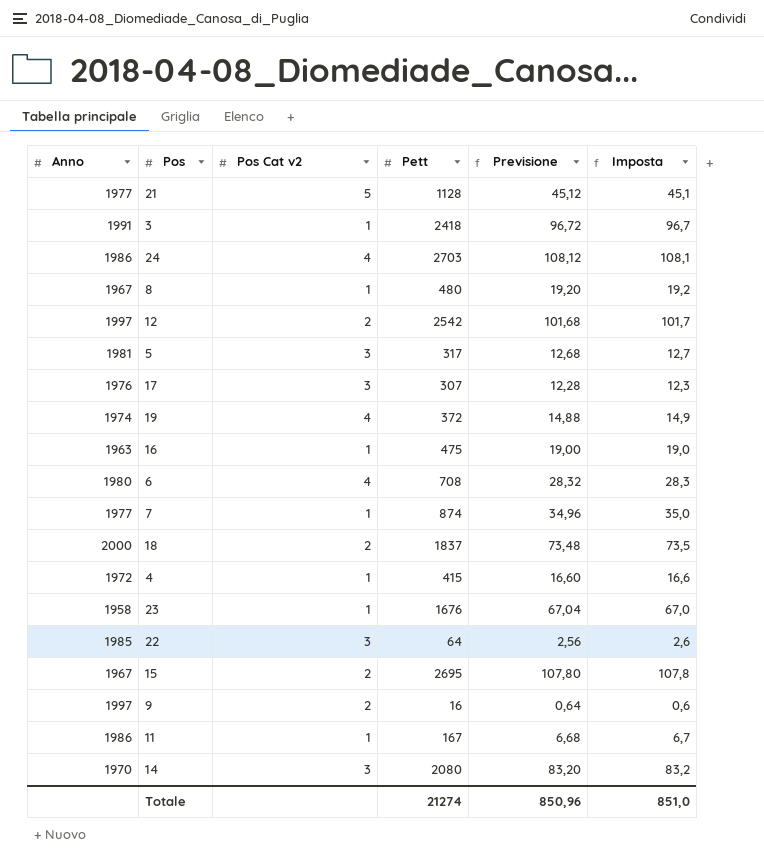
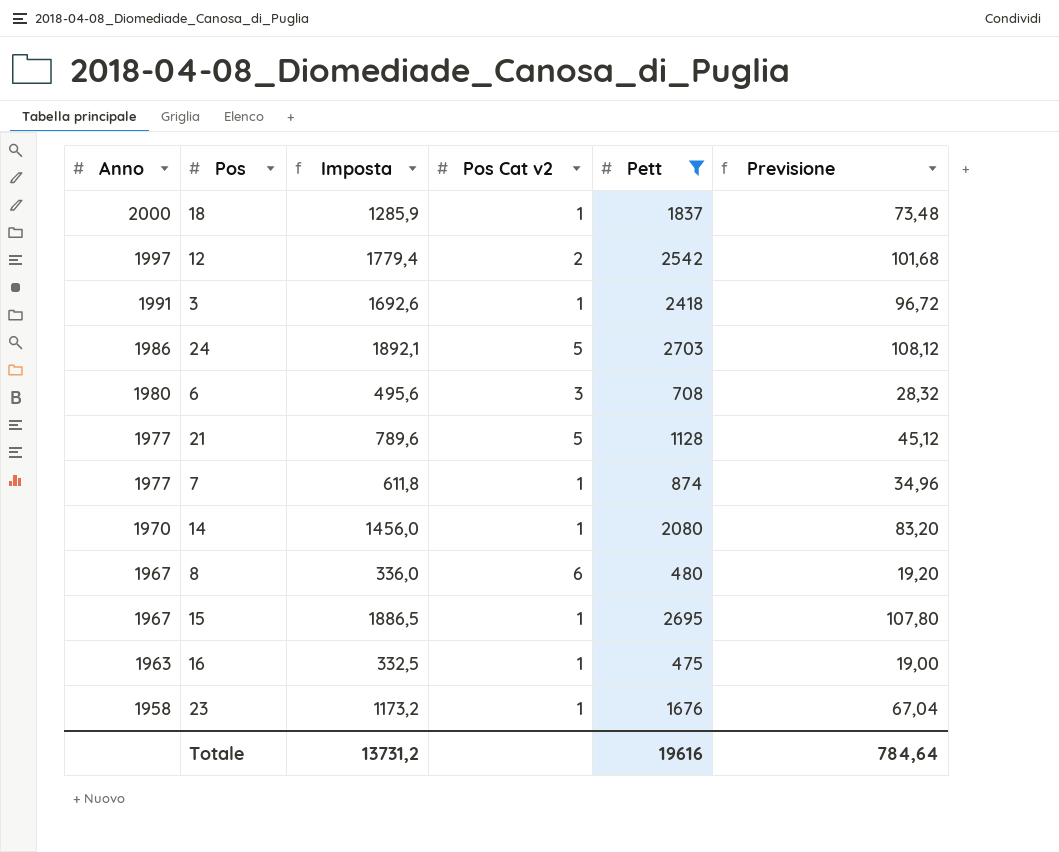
filter: none -> Pett >= 475
row order: none -> Anno descending
column Imposta | formula: [Pett] * 0,04 -> [Pett] * 0,7
column Imposta | position: 6 -> 3
18 | Pos Cat v2: 2 -> 1
24 | Pos Cat v2: 4 -> 5
6 | Pos Cat v2: 4 -> 3
14 | Pos Cat v2: 3 -> 1
8 | Pos Cat v2: 1 -> 6
15 | Pos Cat v2: 2 -> 1
Totale | Imposta: 851,0 -> 13731,2
Totale | Pett: 21274 -> 19616
Totale | Previsione: 850,96 -> 784,64

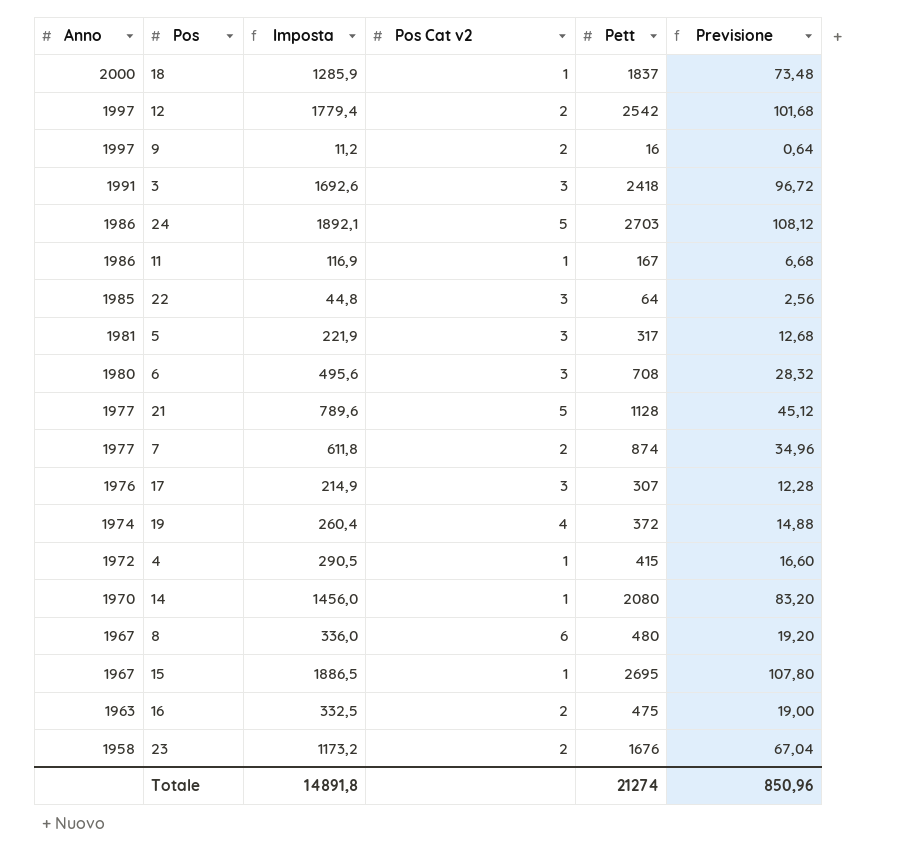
filter: Pett >= 475 -> none
3 | Pos Cat v2: 1 -> 3
7 | Pos Cat v2: 1 -> 2
16 | Pos Cat v2: 1 -> 2
23 | Pos Cat v2: 1 -> 2
Totale | Imposta: 13731,2 -> 14891,8
Totale | Pett: 19616 -> 21274
Totale | Previsione: 784,64 -> 850,96

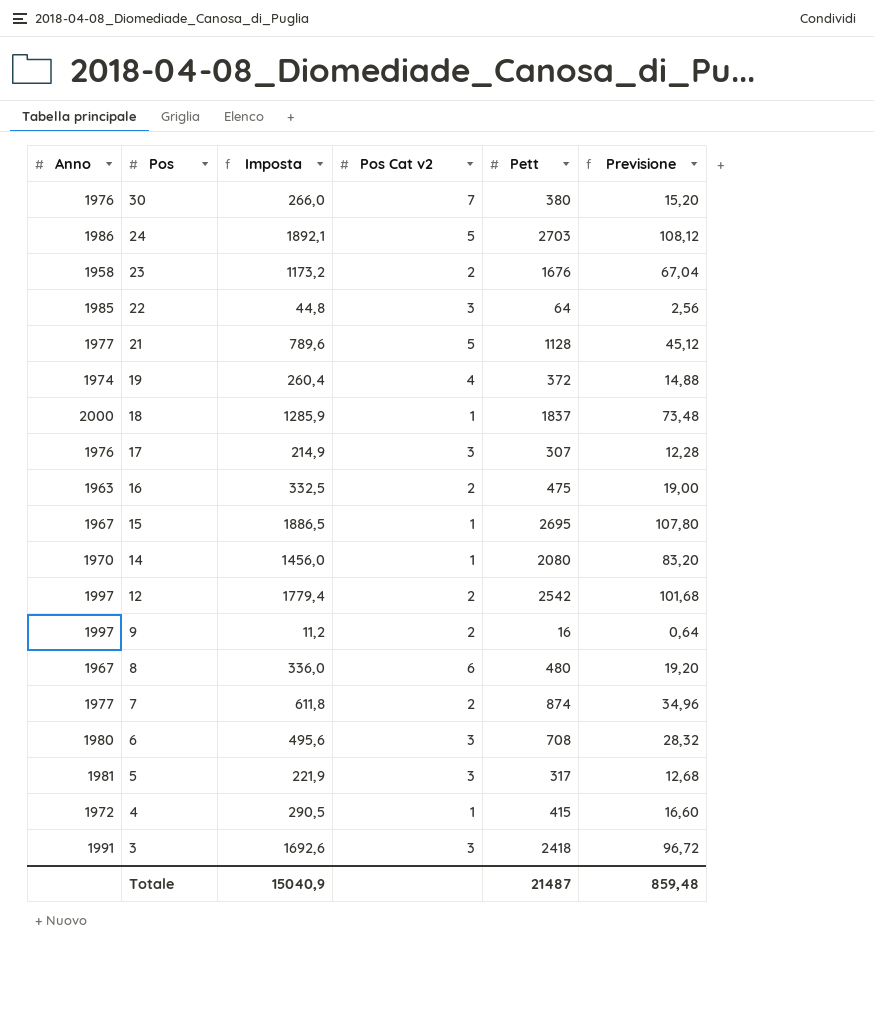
row order: Anno descending -> Pos descending
row 11: 1986 | 116,9 | 1 | 167 | 6,68 -> none
row 30: none -> 1976 | 266,0 | 7 | 380 | 15,20
Totale | Imposta: 14891,8 -> 15040,9
Totale | Pett: 21274 -> 21487
Totale | Previsione: 850,96 -> 859,48

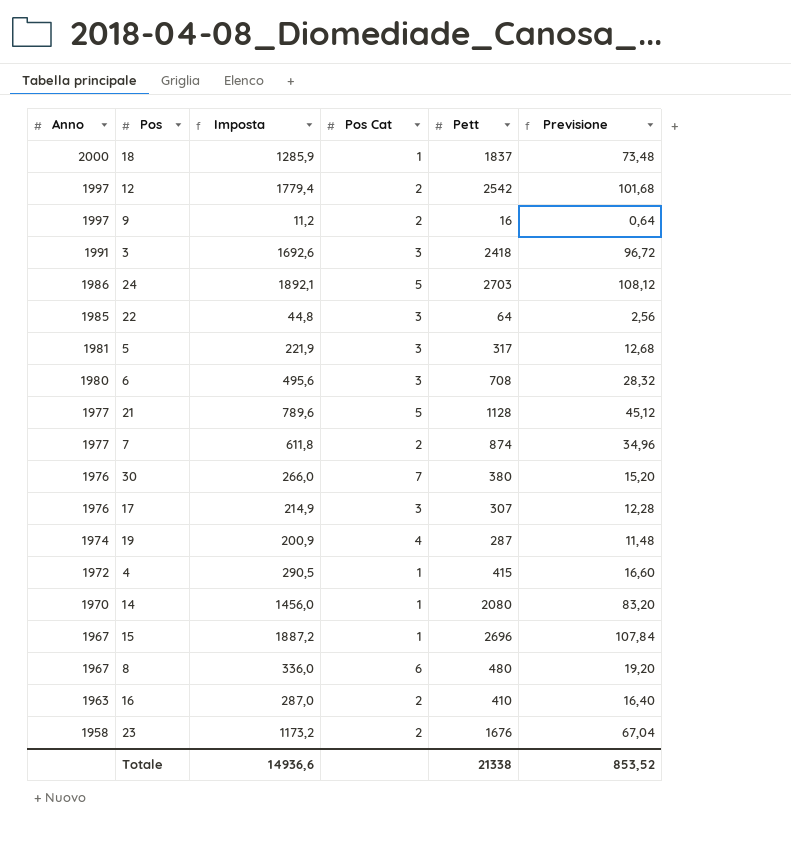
row order: Pos descending -> Anno descending
column name: Pos Cat v2 -> Pos Cat
19 | Imposta: 260,4 -> 200,9
19 | Pett: 372 -> 287
19 | Previsione: 14,88 -> 11,48
15 | Imposta: 1886,5 -> 1887,2
15 | Pett: 2695 -> 2696
15 | Previsione: 107,80 -> 107,84
16 | Imposta: 332,5 -> 287,0
16 | Pett: 475 -> 410
16 | Previsione: 19,00 -> 16,40
Totale | Imposta: 15040,9 -> 14936,6
Totale | Pett: 21487 -> 21338
Totale | Previsione: 859,48 -> 853,52

